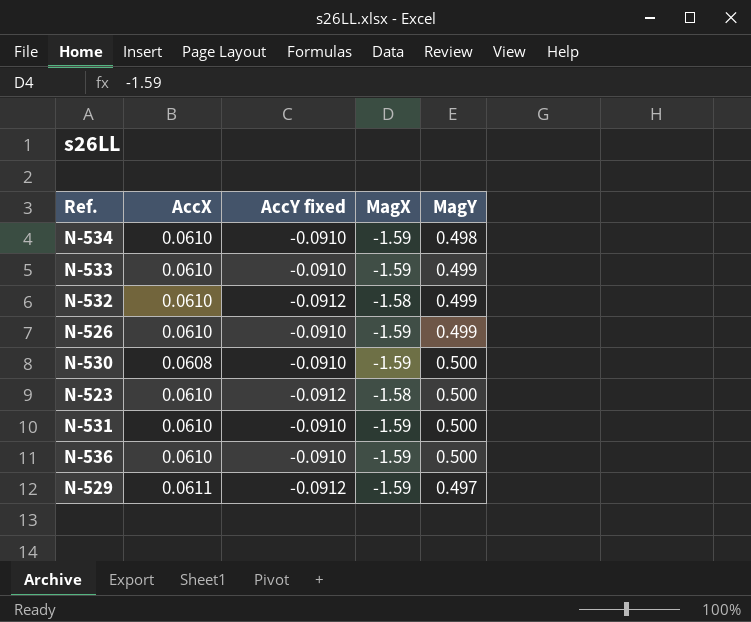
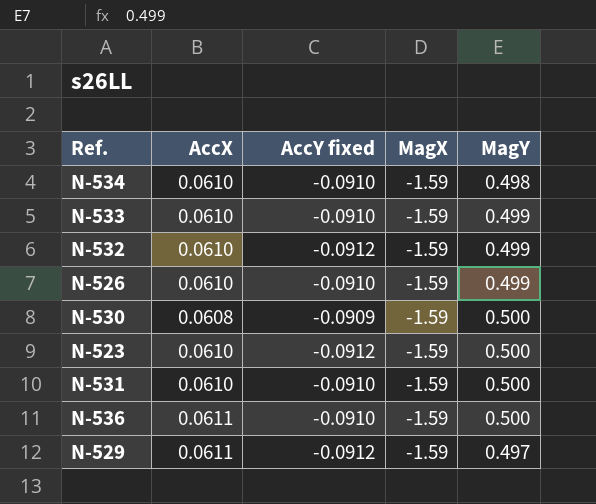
N-532 | MagX: -1.58 -> -1.59
N-530 | AccY fixed: -0.0910 -> -0.0909
N-523 | MagX: -1.58 -> -1.59
N-536 | AccX: 0.0610 -> 0.0611

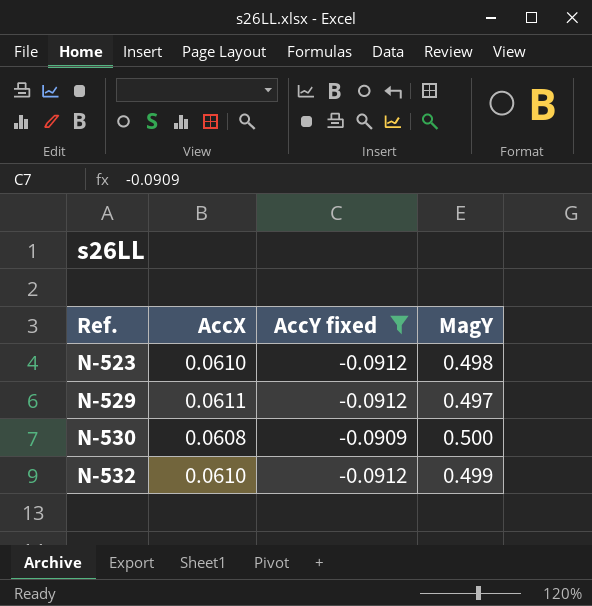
filter: none -> AccY fixed != -0.0910
row order: none -> Ref. ascending
column MagX | position: 4 -> none
N-523 | MagY: 0.500 -> 0.498

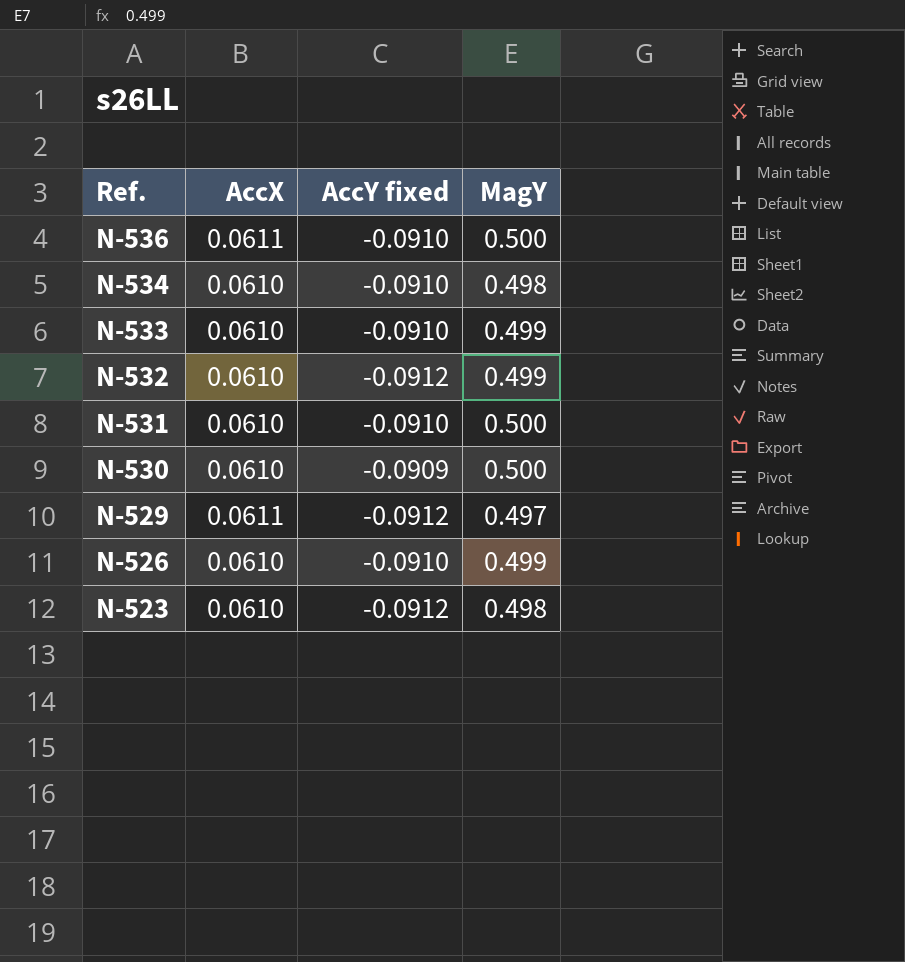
filter: AccY fixed != -0.0910 -> none
row order: Ref. ascending -> Ref. descending
N-530 | AccX: 0.0608 -> 0.0610

